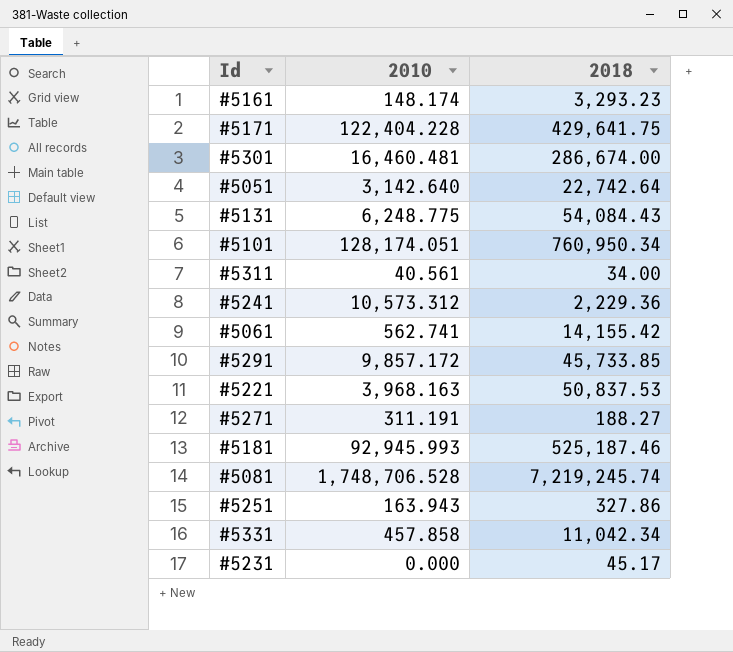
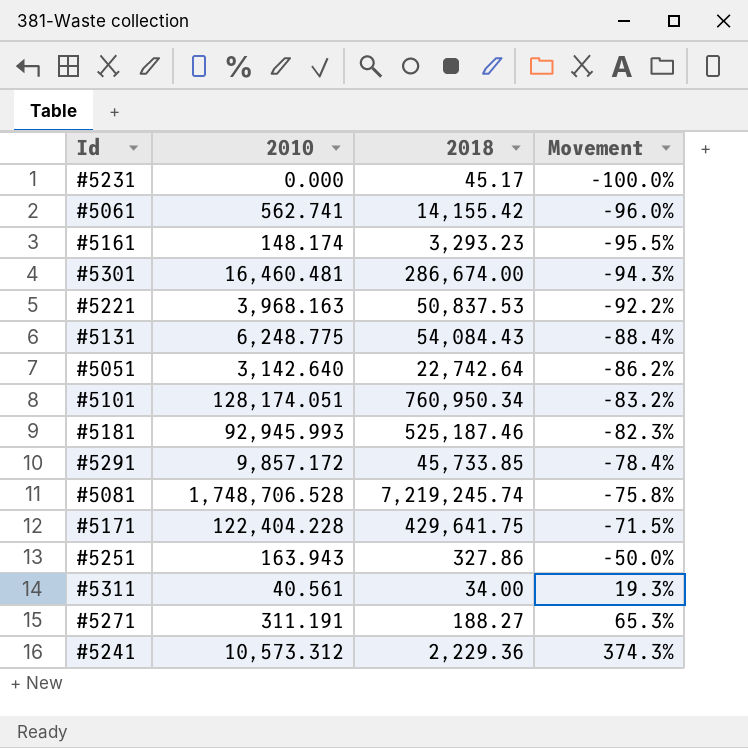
row order: none -> Movement ascending
column Movement | formula: none -> ([2010] - [2018]) / [2018]
row #5331: 457.858 | 11,042.34 -> none

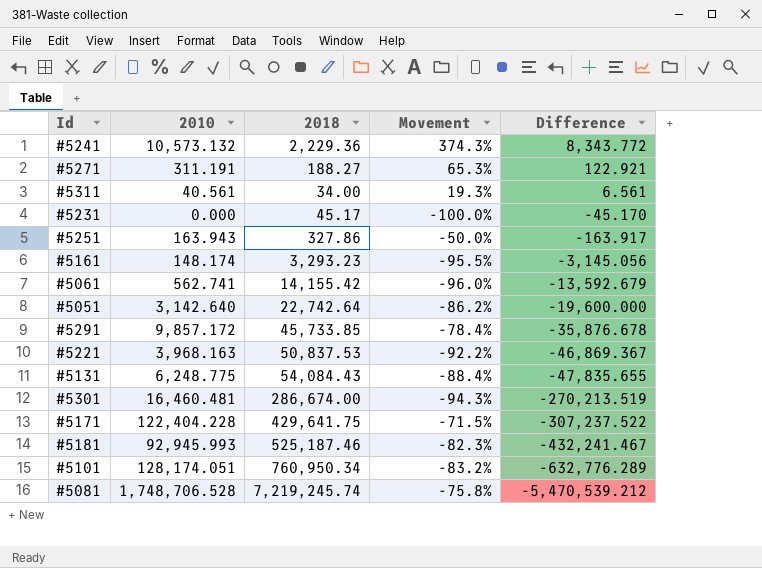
row order: Movement ascending -> Difference descending
column Difference | formula: none -> [2010] - [2018]
#5241 | 2010: 10,573.312 -> 10,573.132

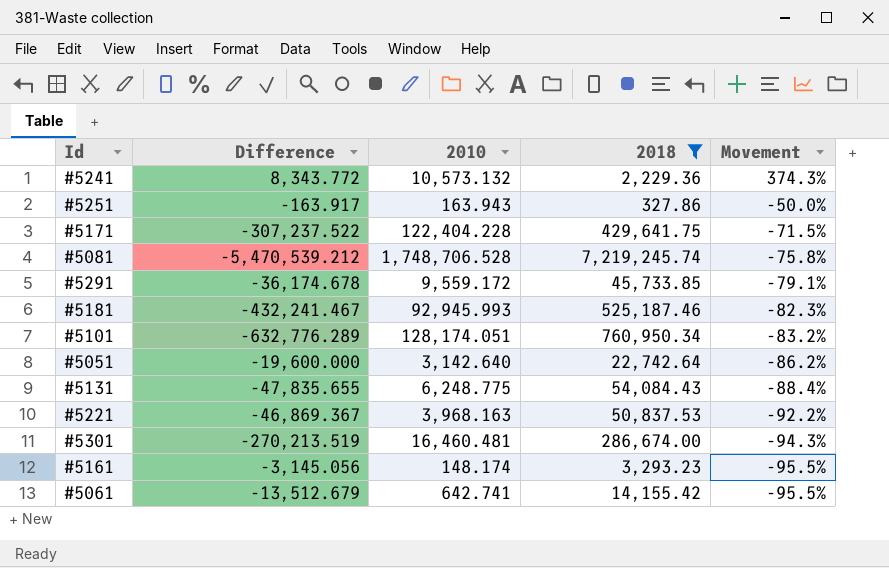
filter: none -> 2018 >= 327.86
row order: Difference descending -> Movement descending
column Difference | position: 5 -> 2
#5291 | Difference: -35,876.678 -> -36,174.678
#5291 | 2010: 9,857.172 -> 9,559.172
#5291 | Movement: -78.4% -> -79.1%
#5061 | Difference: -13,592.679 -> -13,512.679
#5061 | 2010: 562.741 -> 642.741
#5061 | Movement: -96.0% -> -95.5%

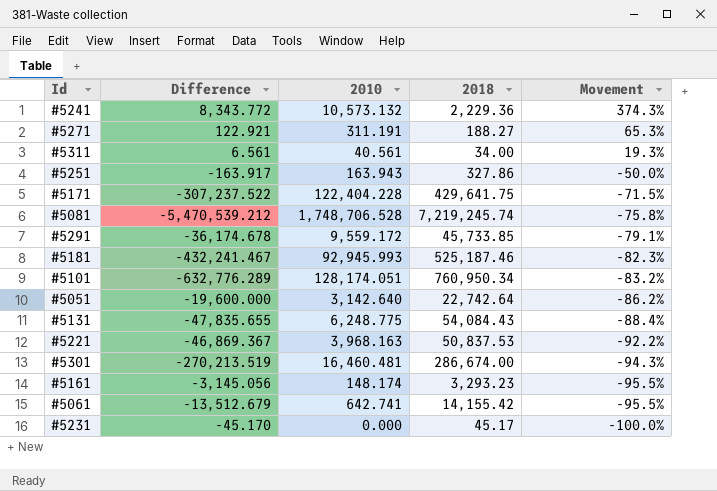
filter: 2018 >= 327.86 -> none

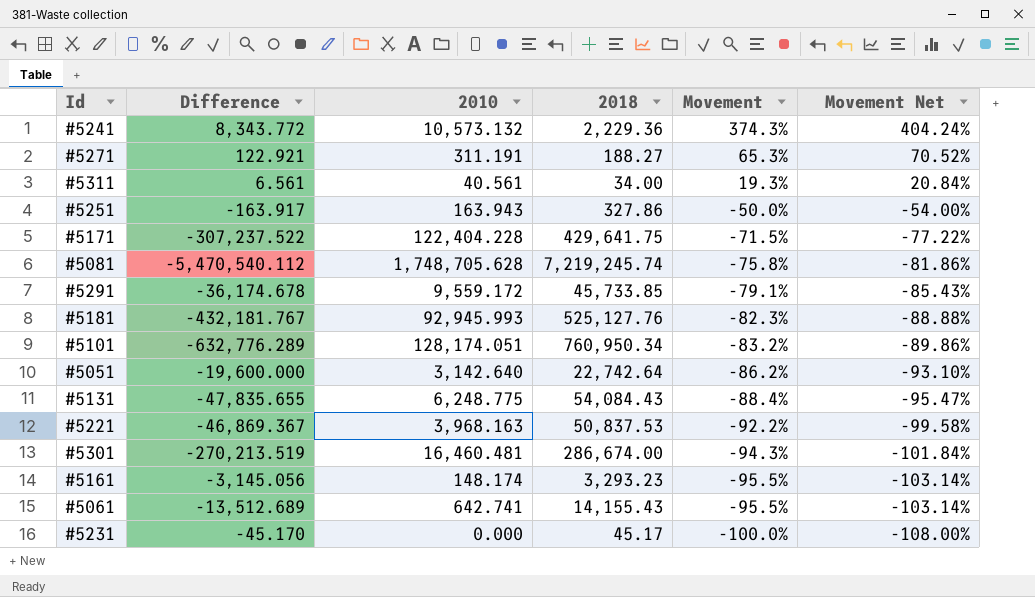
column Movement Net | formula: none -> [Movement] * 1.08
#5081 | Difference: -5,470,539.212 -> -5,470,540.112
#5081 | 2010: 1,748,706.528 -> 1,748,705.628
#5181 | Difference: -432,241.467 -> -432,181.767
#5181 | 2018: 525,187.46 -> 525,127.76
#5061 | Difference: -13,512.679 -> -13,512.689
#5061 | 2018: 14,155.42 -> 14,155.43

